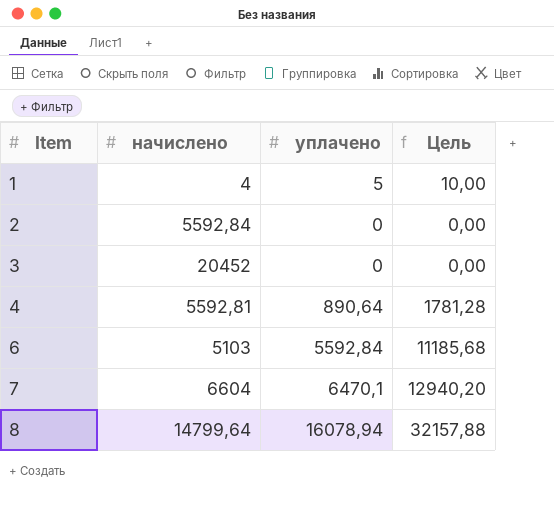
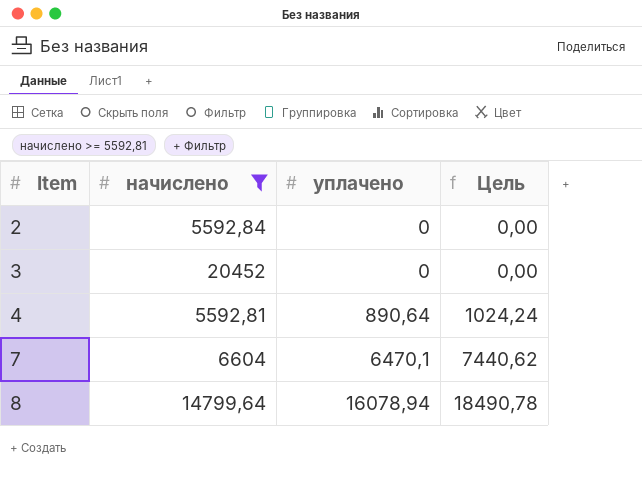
filter: none -> начислено >= 5592,81
column Цель | formula: [уплачено] * 2 -> [уплачено] * 1,15

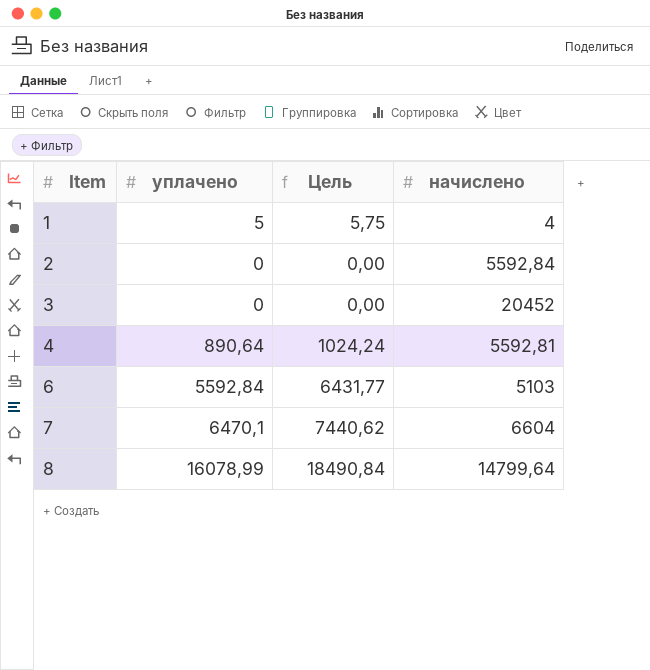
filter: начислено >= 5592,81 -> none
column начислено | position: 2 -> 4
8 | уплачено: 16078,94 -> 16078,99
8 | Цель: 18490,78 -> 18490,84

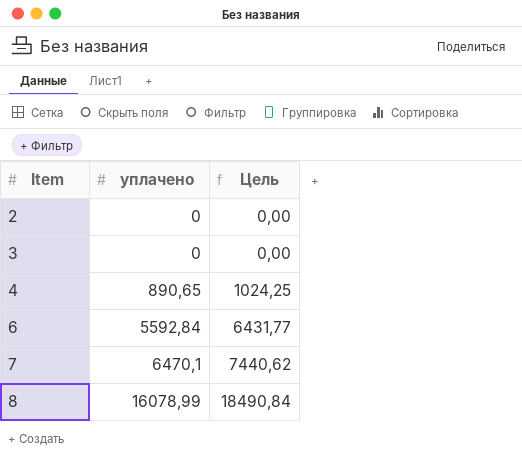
column начислено | position: 4 -> none
row 1: 5 | 5,75 | 4 -> none
4 | уплачено: 890,64 -> 890,65
4 | Цель: 1024,24 -> 1024,25

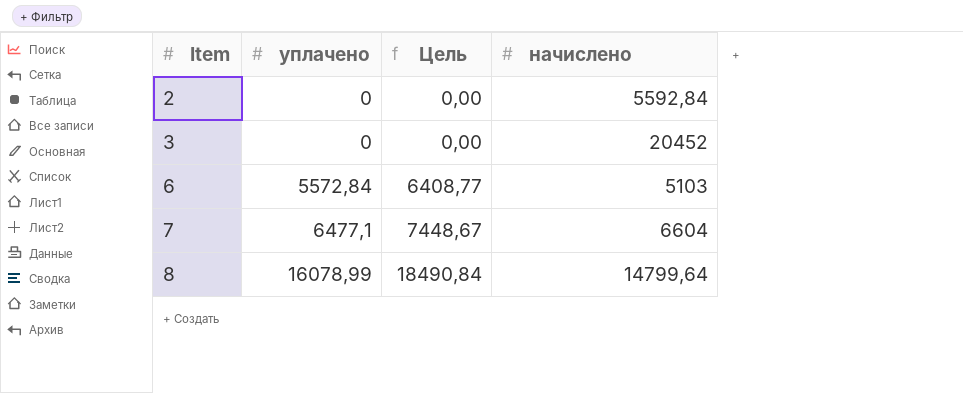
column начислено | position: none -> 4
row 4: 890,65 | 1024,25 -> none
6 | уплачено: 5592,84 -> 5572,84
6 | Цель: 6431,77 -> 6408,77
7 | уплачено: 6470,1 -> 6477,1
7 | Цель: 7440,62 -> 7448,67

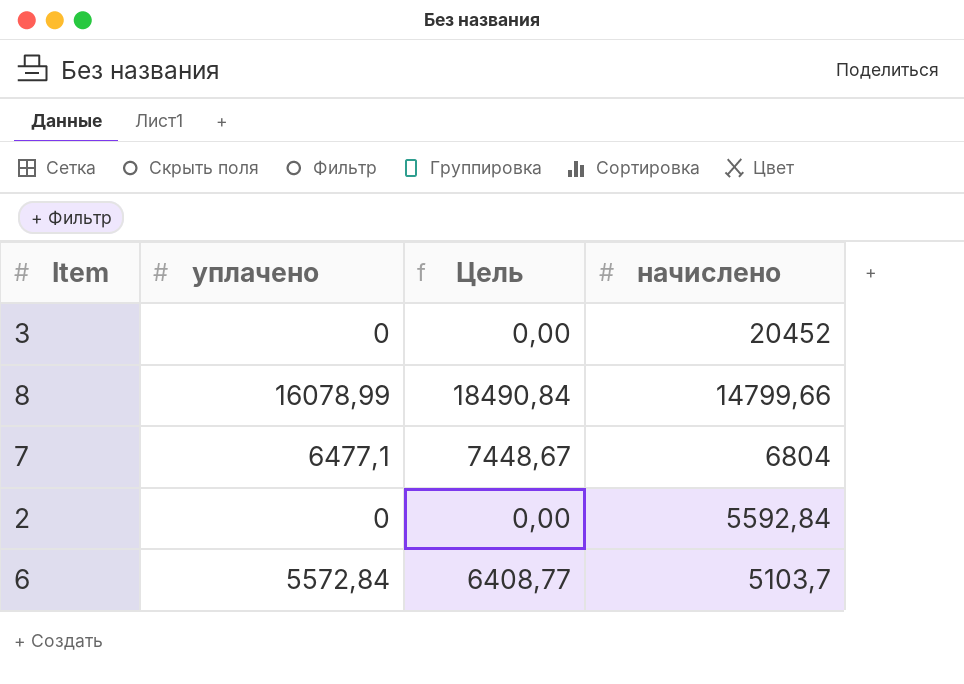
row order: Item ascending -> начислено descending
8 | начислено: 14799,64 -> 14799,66
7 | начислено: 6604 -> 6804
6 | начислено: 5103 -> 5103,7

